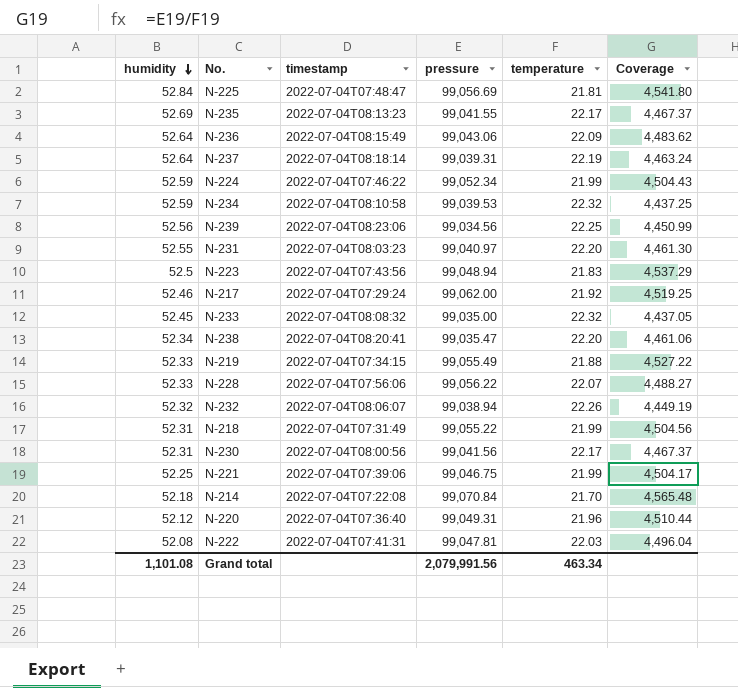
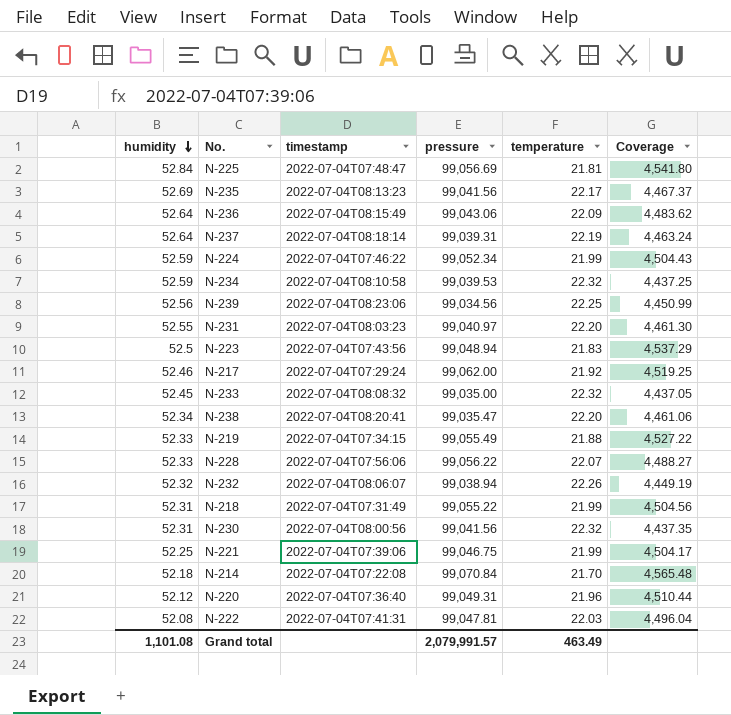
N-235 | pressure: 99,041.55 -> 99,041.56
N-230 | temperature: 22.17 -> 22.32
N-230 | Coverage: 4,467.37 -> 4,437.35
Grand total | pressure: 2,079,991.56 -> 2,079,991.57
Grand total | temperature: 463.34 -> 463.49

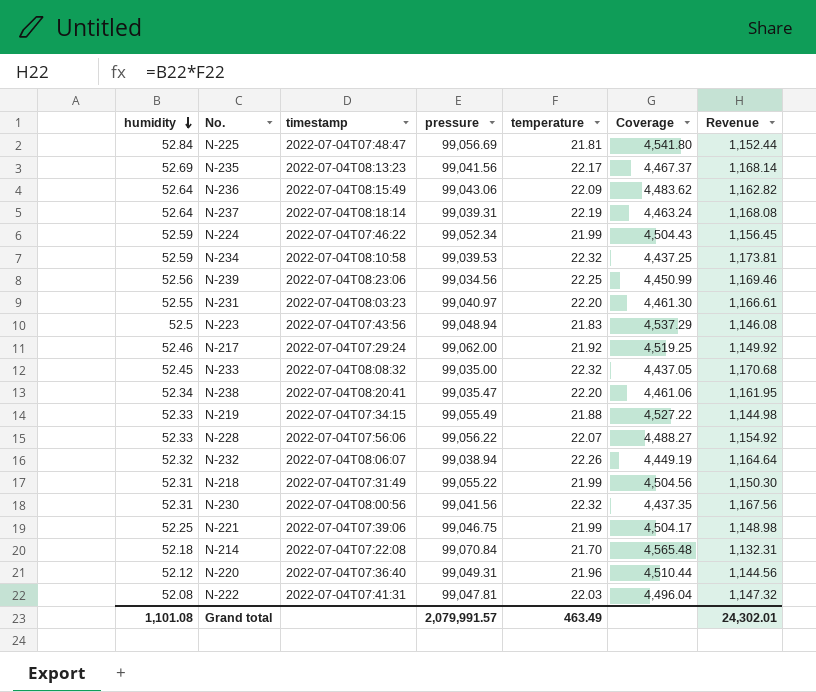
column Revenue | formula: none -> [humidity] * [temperature]

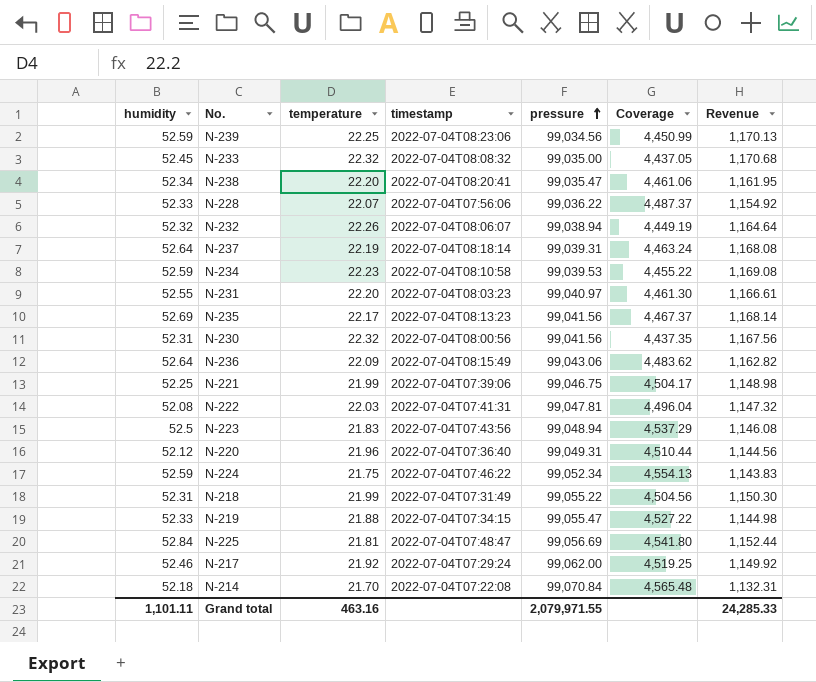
row order: humidity descending -> pressure ascending
column temperature | position: 5 -> 3
N-239 | humidity: 52.56 -> 52.59
N-239 | Revenue: 1,169.46 -> 1,170.13
N-228 | pressure: 99,056.22 -> 99,036.22
N-228 | Coverage: 4,488.27 -> 4,487.37
N-234 | temperature: 22.32 -> 22.23
N-234 | Coverage: 4,437.25 -> 4,455.22
N-234 | Revenue: 1,173.81 -> 1,169.08
N-224 | temperature: 21.99 -> 21.75
N-224 | Coverage: 4,504.43 -> 4,554.13
N-224 | Revenue: 1,156.45 -> 1,143.83
N-219 | pressure: 99,055.49 -> 99,055.47
Grand total | humidity: 1,101.08 -> 1,101.11
Grand total | temperature: 463.49 -> 463.16
Grand total | pressure: 2,079,991.57 -> 2,079,971.55
Grand total | Revenue: 24,302.01 -> 24,285.33

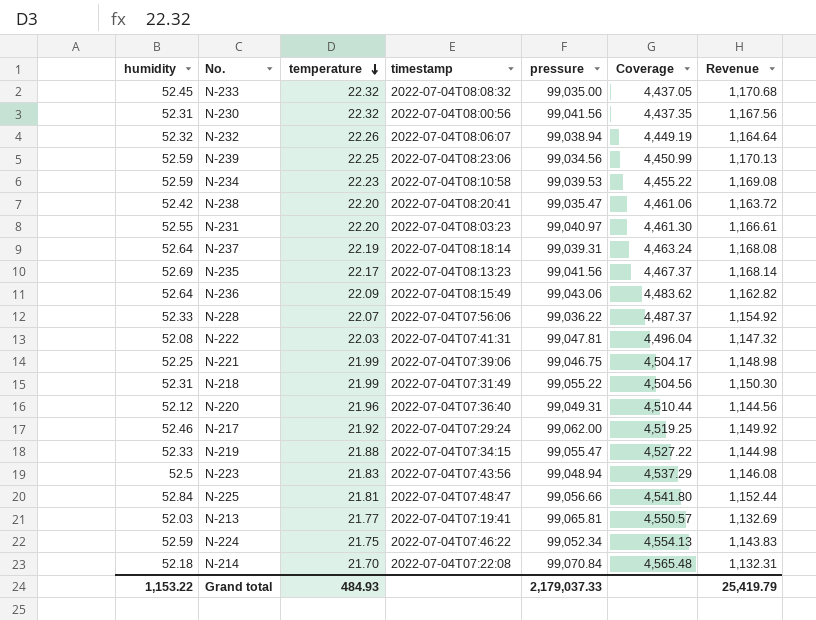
row order: pressure ascending -> temperature descending
N-238 | humidity: 52.34 -> 52.42
N-238 | Revenue: 1,161.95 -> 1,163.72
N-225 | pressure: 99,056.69 -> 99,056.66
row N-213: none -> 52.03 | 21.77 | 2022-07-04T07:19:41 | 99,065.81 | 4,550.57 | 1,132.69
Grand total | humidity: 1,101.11 -> 1,153.22
Grand total | temperature: 463.16 -> 484.93
Grand total | pressure: 2,079,971.55 -> 2,179,037.33
Grand total | Revenue: 24,285.33 -> 25,419.79

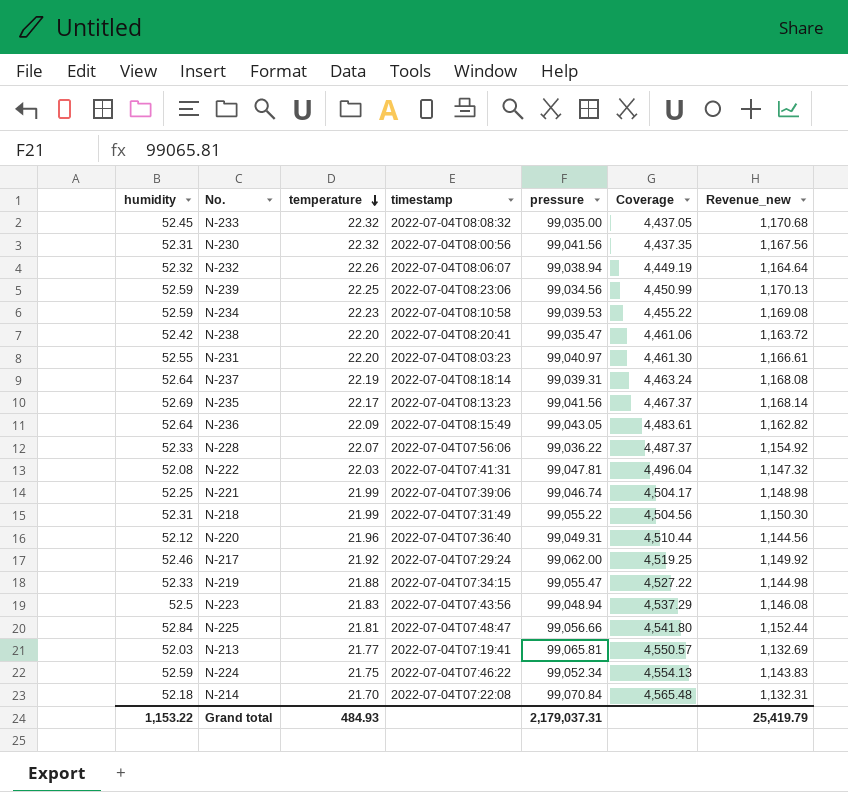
column name: Revenue -> Revenue_new
N-236 | pressure: 99,043.06 -> 99,043.05
N-236 | Coverage: 4,483.62 -> 4,483.61
N-221 | pressure: 99,046.75 -> 99,046.74
Grand total | pressure: 2,179,037.33 -> 2,179,037.31

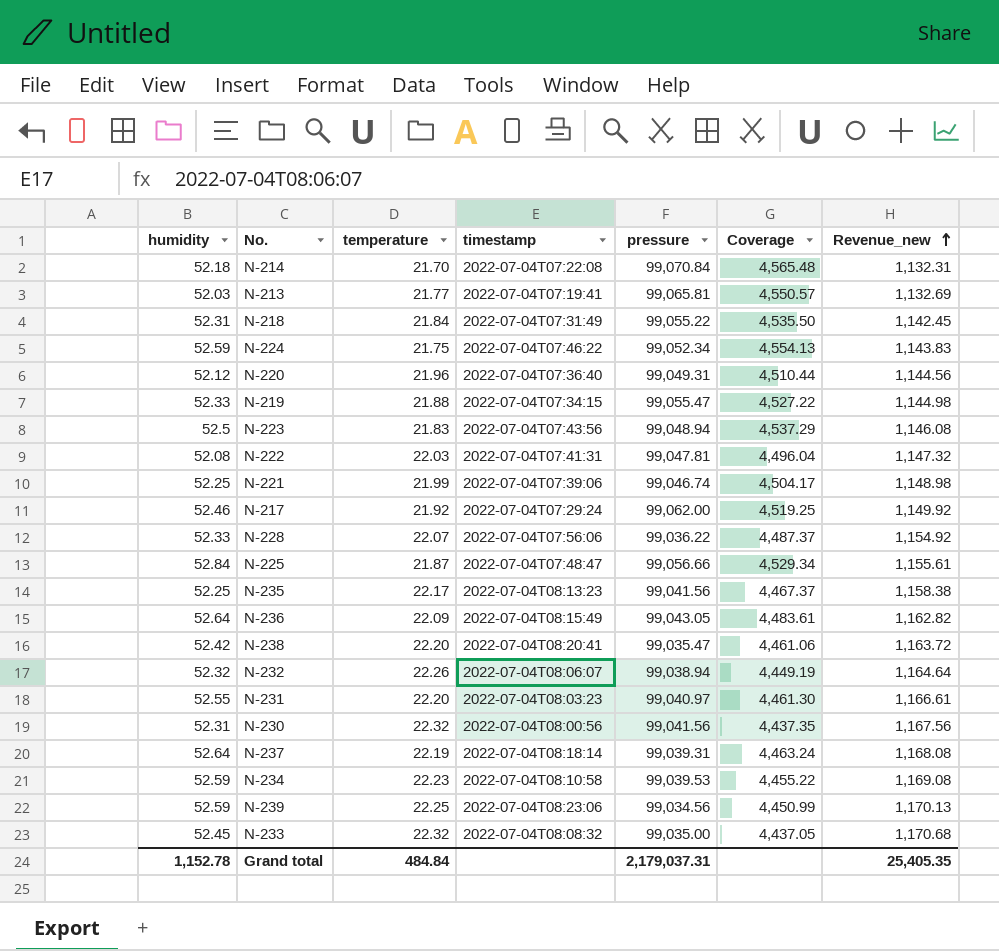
row order: temperature descending -> Revenue_new ascending
N-218 | temperature: 21.99 -> 21.84
N-218 | Coverage: 4,504.56 -> 4,535.50
N-218 | Revenue_new: 1,150.30 -> 1,142.45
N-225 | temperature: 21.81 -> 21.87
N-225 | Coverage: 4,541.80 -> 4,529.34
N-225 | Revenue_new: 1,152.44 -> 1,155.61
N-235 | humidity: 52.69 -> 52.25
N-235 | Revenue_new: 1,168.14 -> 1,158.38
Grand total | humidity: 1,153.22 -> 1,152.78
Grand total | temperature: 484.93 -> 484.84
Grand total | Revenue_new: 25,419.79 -> 25,405.35

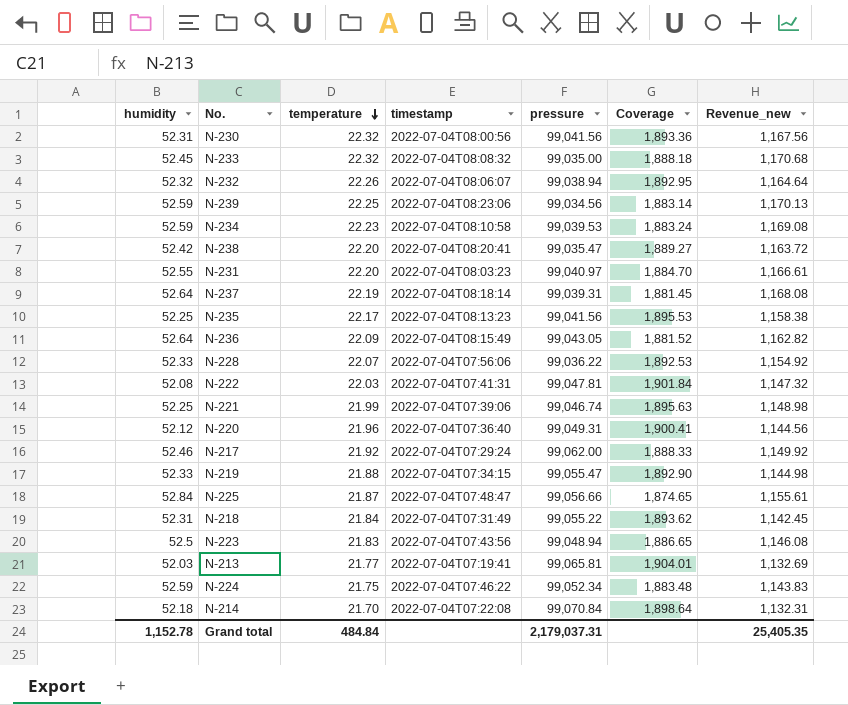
row order: Revenue_new ascending -> temperature descending
column Coverage | formula: [pressure] / [temperature] -> [pressure] / [humidity]

